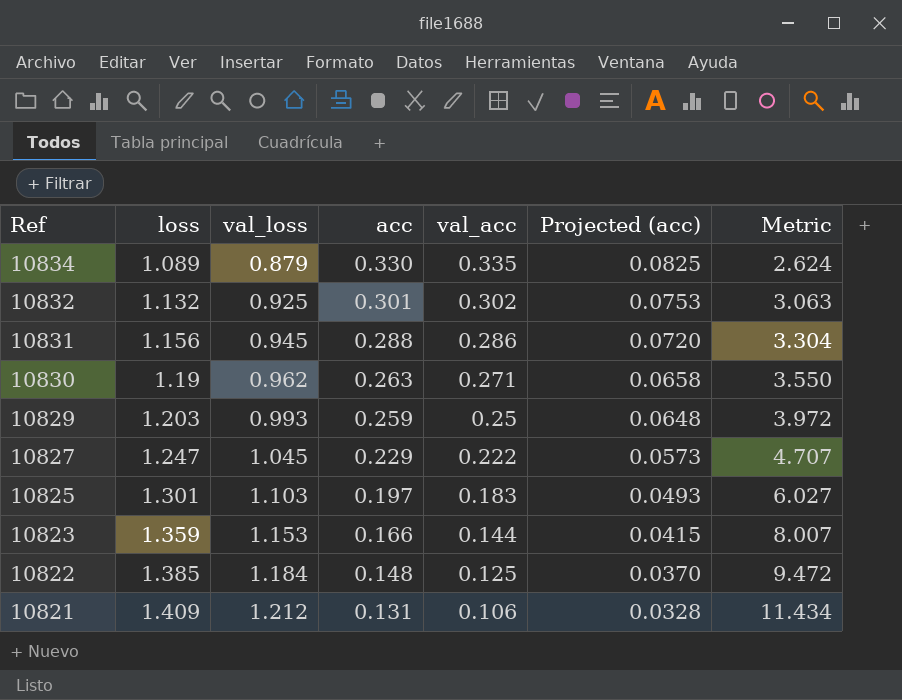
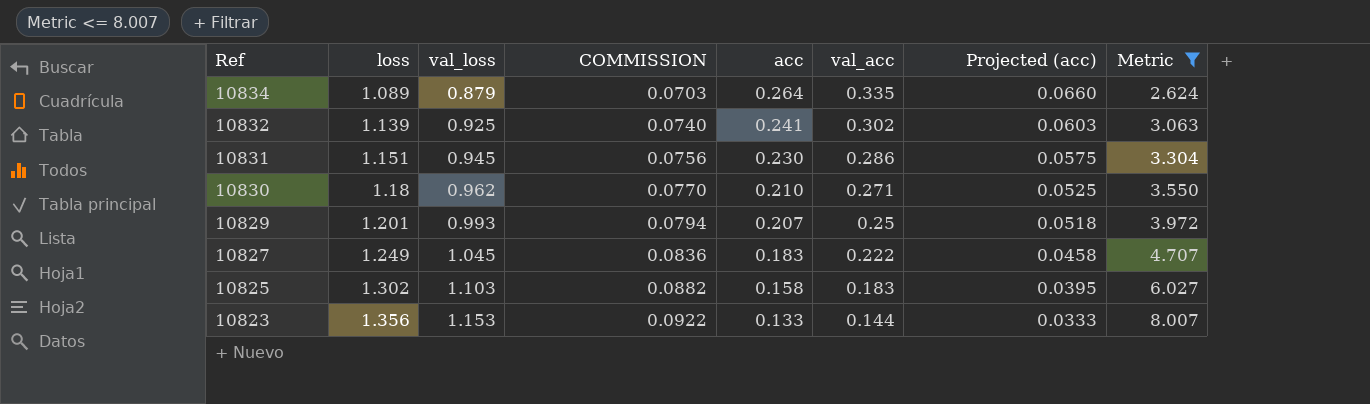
filter: none -> Metric <= 8.007
column COMMISSION | formula: none -> [val_loss] * 0.08
10834 | acc: 0.330 -> 0.264
10834 | Projected (acc): 0.0825 -> 0.0660
10832 | loss: 1.132 -> 1.139
10832 | acc: 0.301 -> 0.241
10832 | Projected (acc): 0.0753 -> 0.0603
10831 | loss: 1.156 -> 1.151
10831 | acc: 0.288 -> 0.230
10831 | Projected (acc): 0.0720 -> 0.0575
10830 | loss: 1.19 -> 1.18
10830 | acc: 0.263 -> 0.210
10830 | Projected (acc): 0.0658 -> 0.0525
10829 | loss: 1.203 -> 1.201
10829 | acc: 0.259 -> 0.207
10829 | Projected (acc): 0.0648 -> 0.0518
10827 | loss: 1.247 -> 1.249
10827 | acc: 0.229 -> 0.183
10827 | Projected (acc): 0.0573 -> 0.0458
10825 | loss: 1.301 -> 1.302
10825 | acc: 0.197 -> 0.158
10825 | Projected (acc): 0.0493 -> 0.0395
10823 | loss: 1.359 -> 1.356
10823 | acc: 0.166 -> 0.133
10823 | Projected (acc): 0.0415 -> 0.0333

